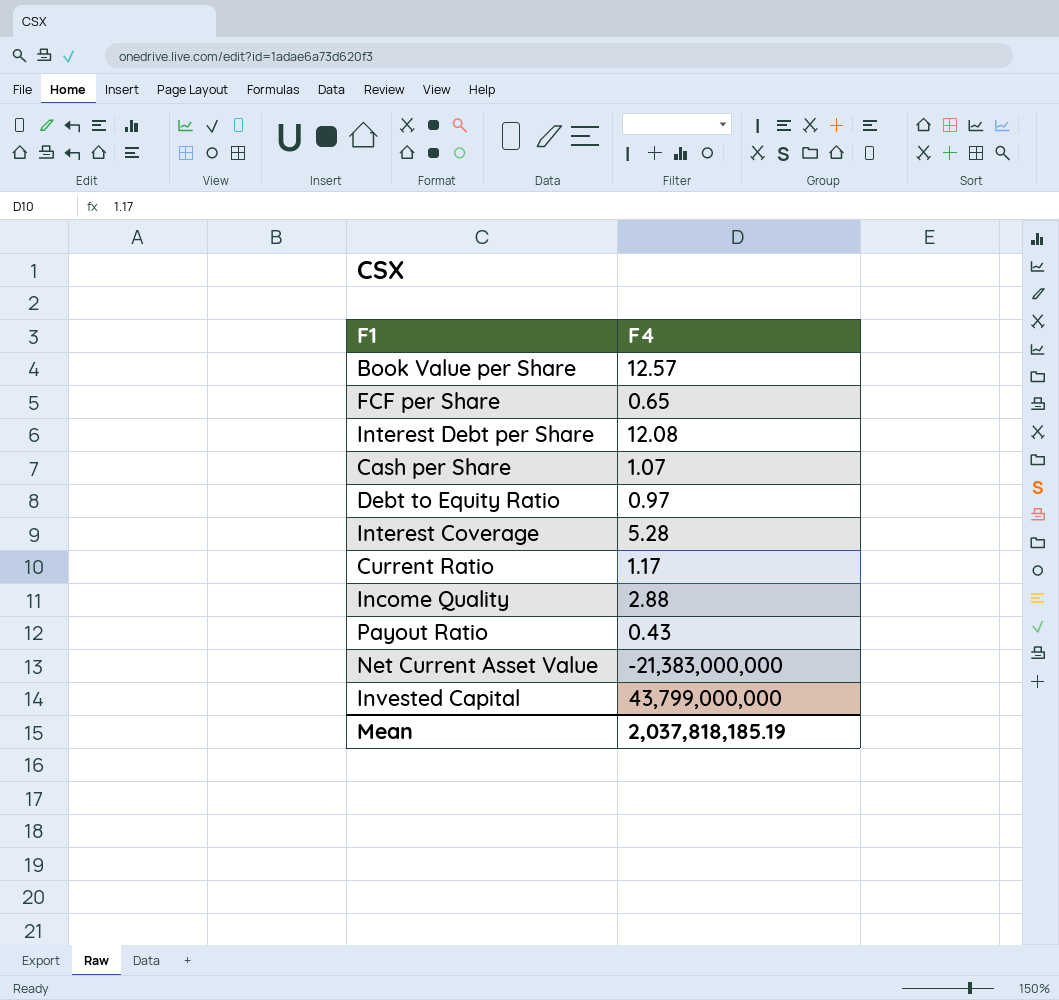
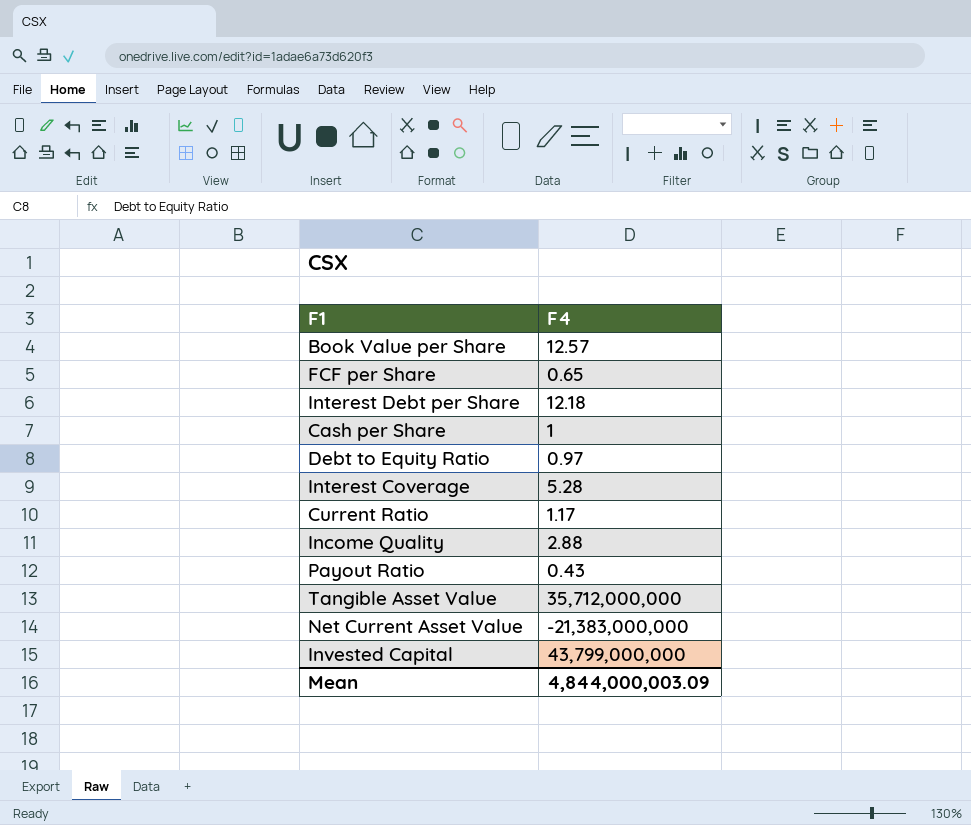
Interest Debt per Share | F4: 12.08 -> 12.18
Cash per Share | F4: 1.07 -> 1
row Tangible Asset Value: none -> 35,712,000,000
Mean | F4: 2,037,818,185.19 -> 4,844,000,003.09

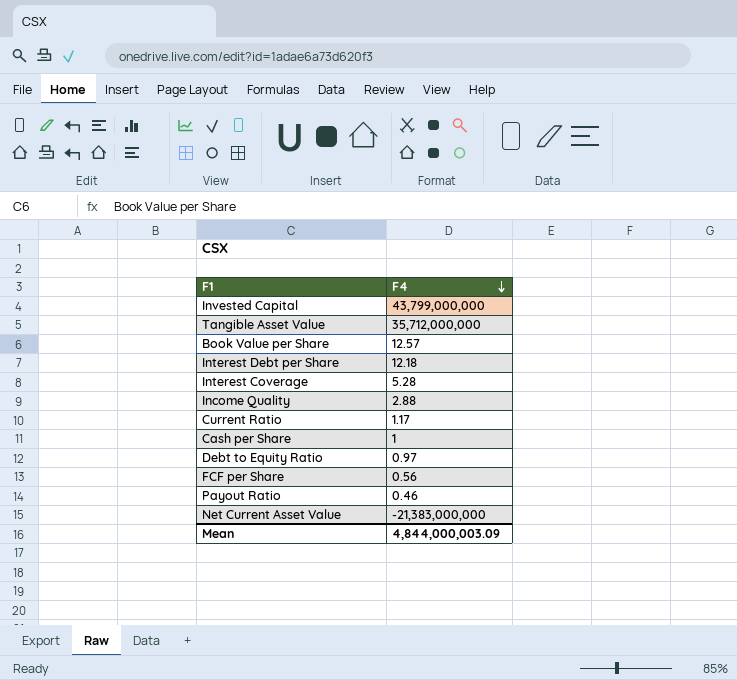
row order: none -> F4 descending
FCF per Share | F4: 0.65 -> 0.56
Payout Ratio | F4: 0.43 -> 0.46

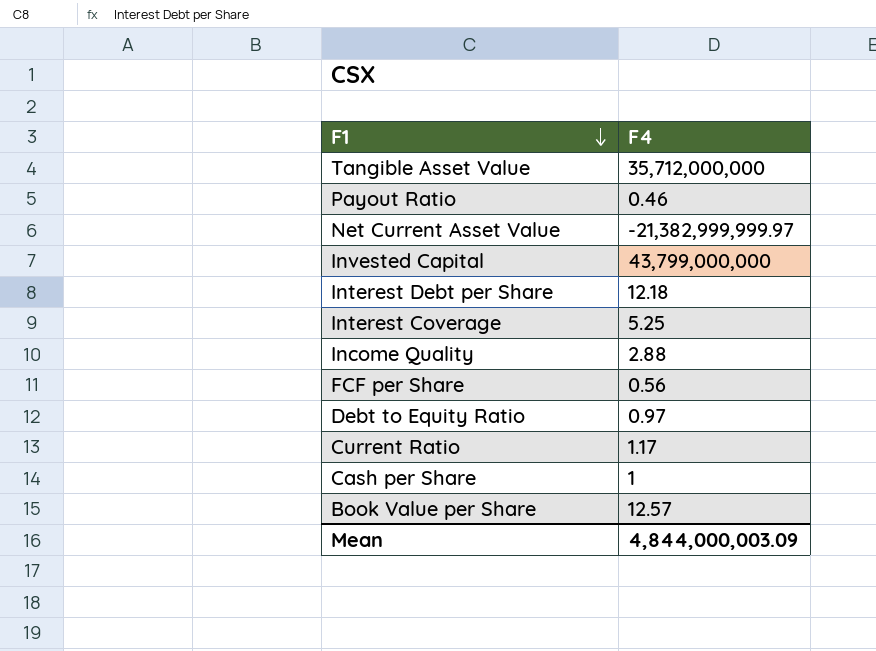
row order: F4 descending -> F1 descending
Net Current Asset Value | F4: -21,383,000,000 -> -21,382,999,999.97
Interest Coverage | F4: 5.28 -> 5.25

